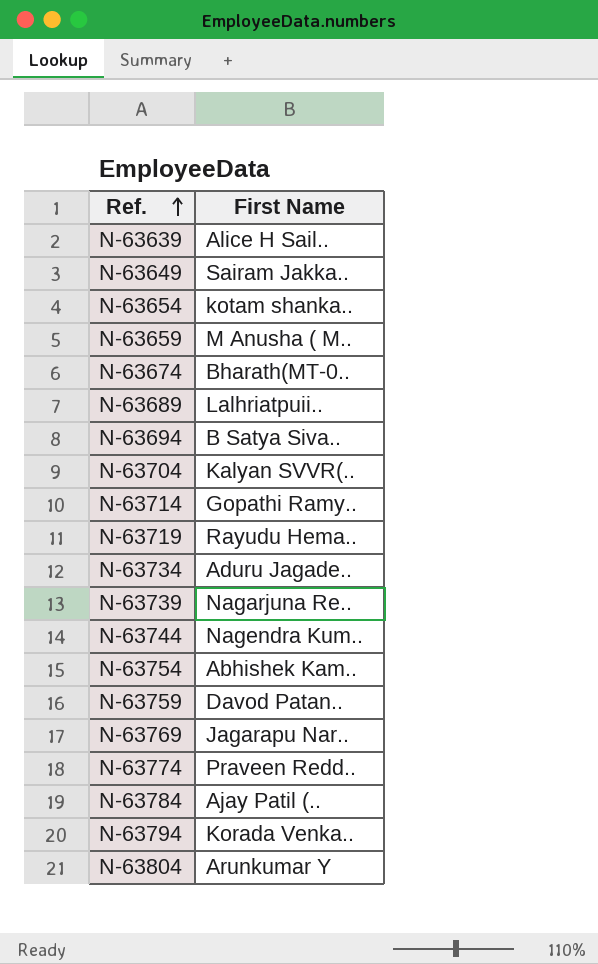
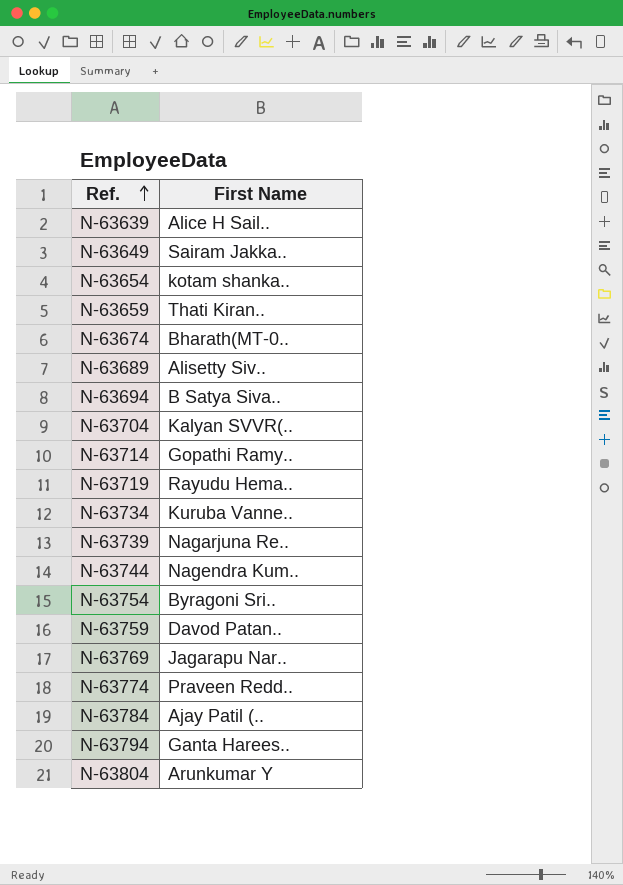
N-63659 | First Name: M Anusha ( M.. -> Thati Kiran..
N-63689 | First Name: Lalhriatpuii.. -> Alisetty Siv..
N-63734 | First Name: Aduru Jagade.. -> Kuruba Vanne..
N-63754 | First Name: Abhishek Kam.. -> Byragoni Sri..
N-63794 | First Name: Korada Venka.. -> Ganta Harees..

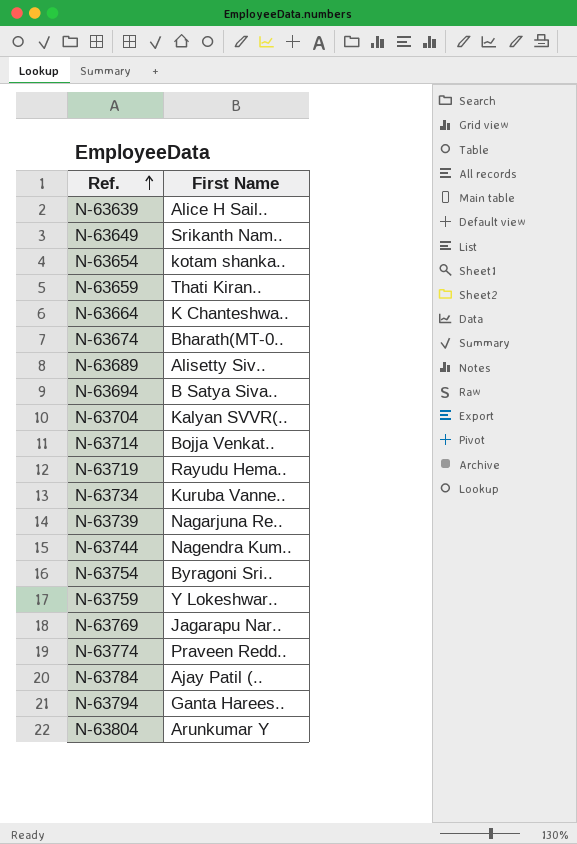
N-63649 | First Name: Sairam Jakka.. -> Srikanth Nam..
row N-63664: none -> K Chanteshwa..
N-63714 | First Name: Gopathi Ramy.. -> Bojja Venkat..
N-63759 | First Name: Davod Patan.. -> Y Lokeshwar..

